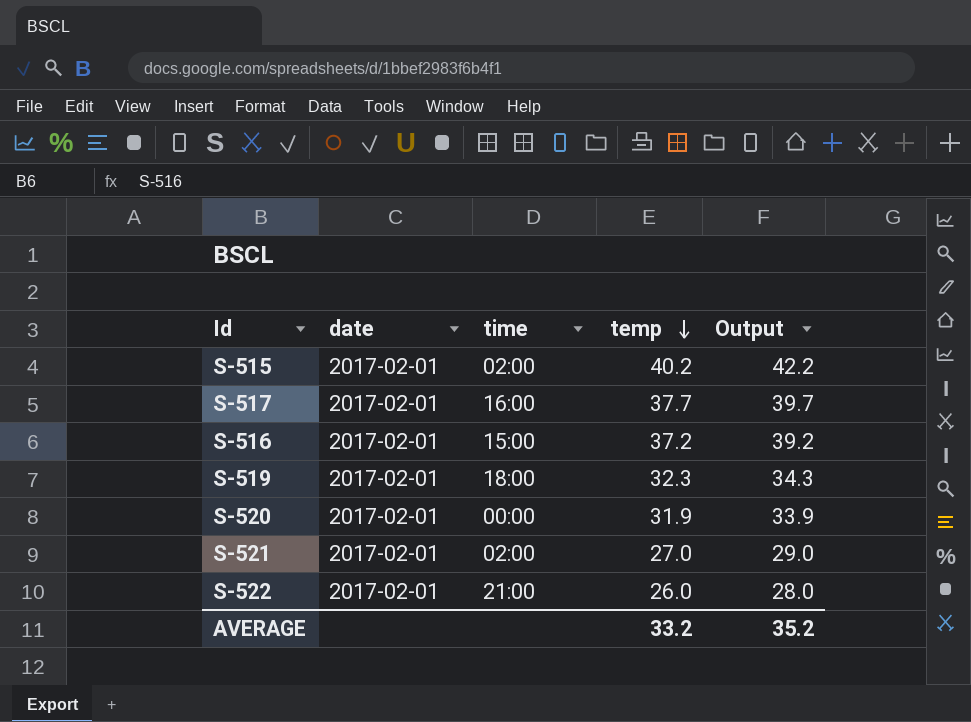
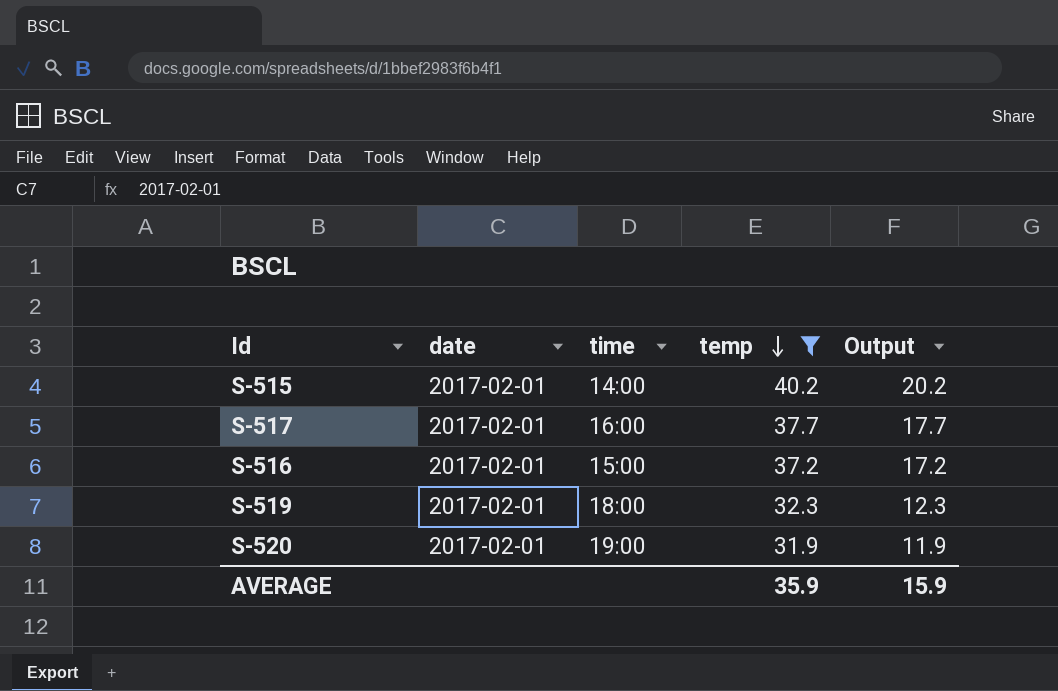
filter: none -> temp >= 31.9
column Output | formula: [temp] + 2 -> [temp] - 20
S-515 | time: 02:00 -> 14:00
S-520 | time: 00:00 -> 19:00
AVERAGE | temp: 33.2 -> 35.9
AVERAGE | Output: 35.2 -> 15.9

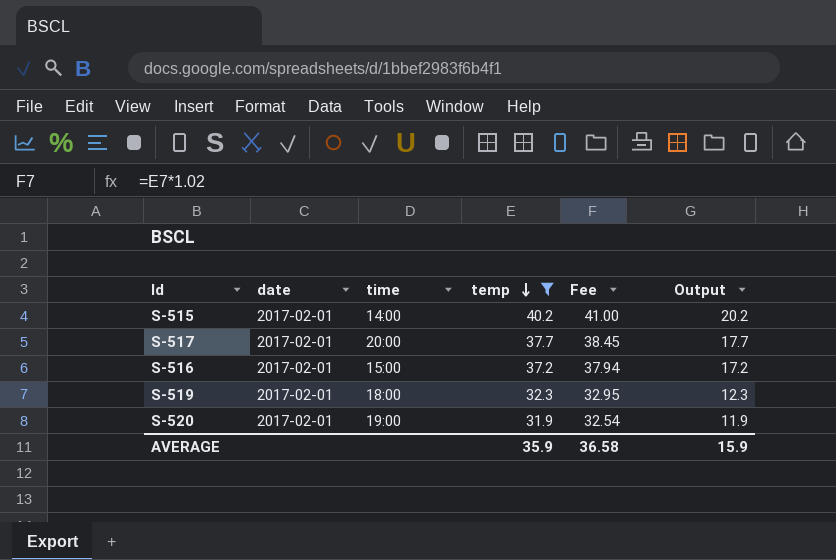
column Fee | formula: none -> [temp] * 1.02
S-517 | time: 16:00 -> 20:00

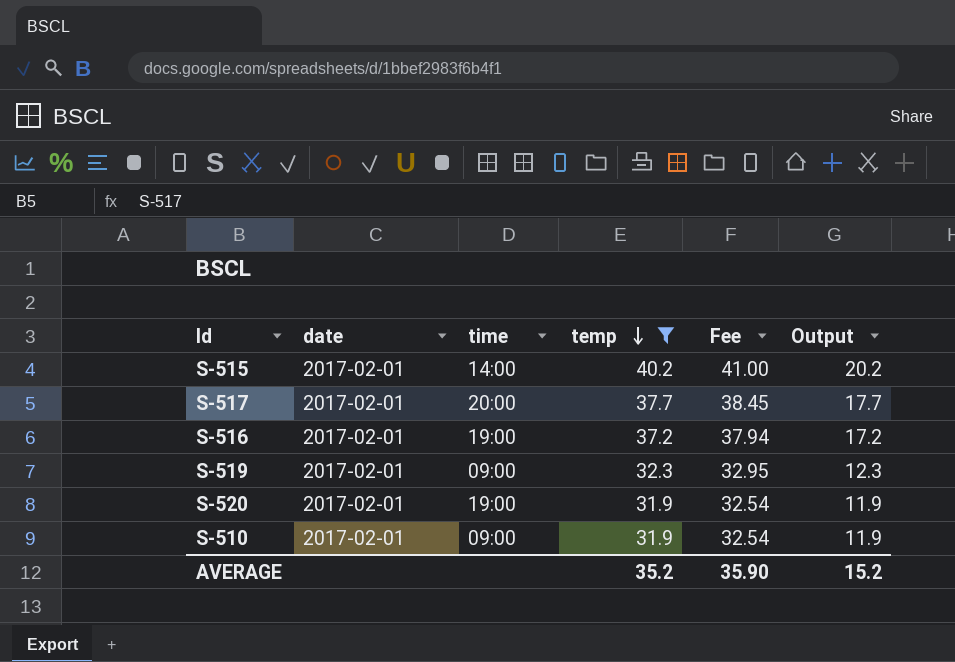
S-516 | time: 15:00 -> 19:00
S-519 | time: 18:00 -> 09:00
row S-510: none -> 2017-02-01 | 09:00 | 31.9 | 32.54 | 11.9
AVERAGE | temp: 35.9 -> 35.2
AVERAGE | Fee: 36.58 -> 35.90
AVERAGE | Output: 15.9 -> 15.2

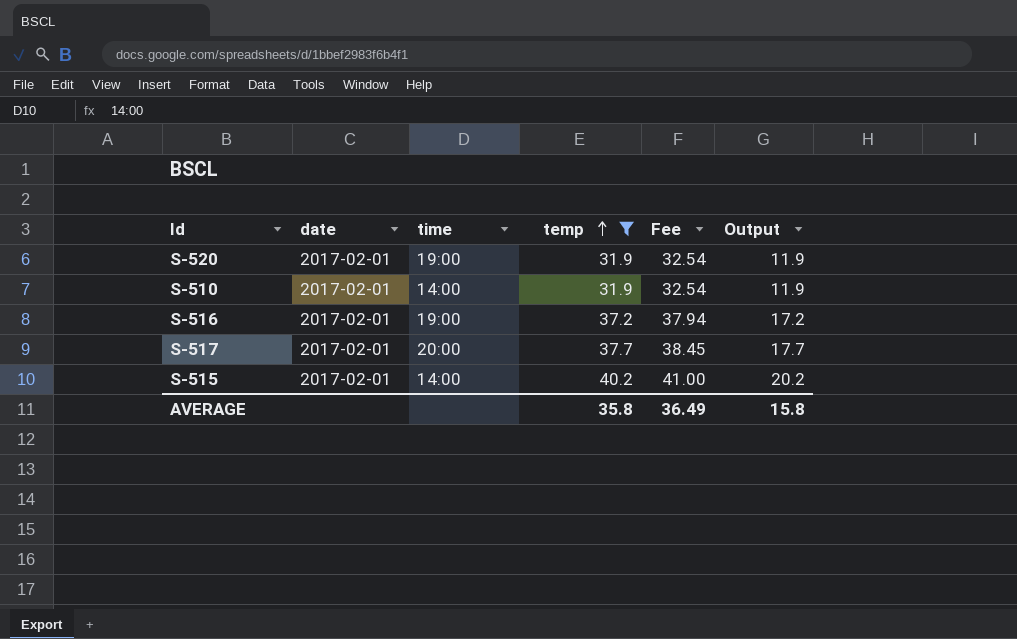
row order: temp descending -> temp ascending
row S-519: 2017-02-01 | 09:00 | 32.3 | 32.95 | 12.3 -> none
S-510 | time: 09:00 -> 14:00
AVERAGE | temp: 35.2 -> 35.8
AVERAGE | Fee: 35.90 -> 36.49
AVERAGE | Output: 15.2 -> 15.8

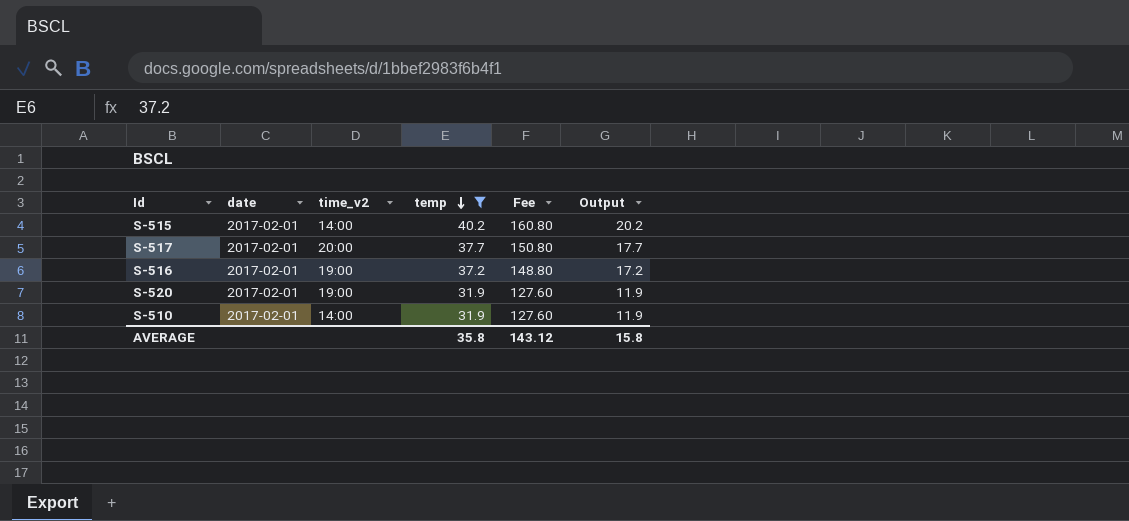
row order: temp ascending -> temp descending
column name: time -> time_v2
column Fee | formula: [temp] * 1.02 -> [temp] * 4
AVERAGE | Fee: 36.49 -> 143.12

